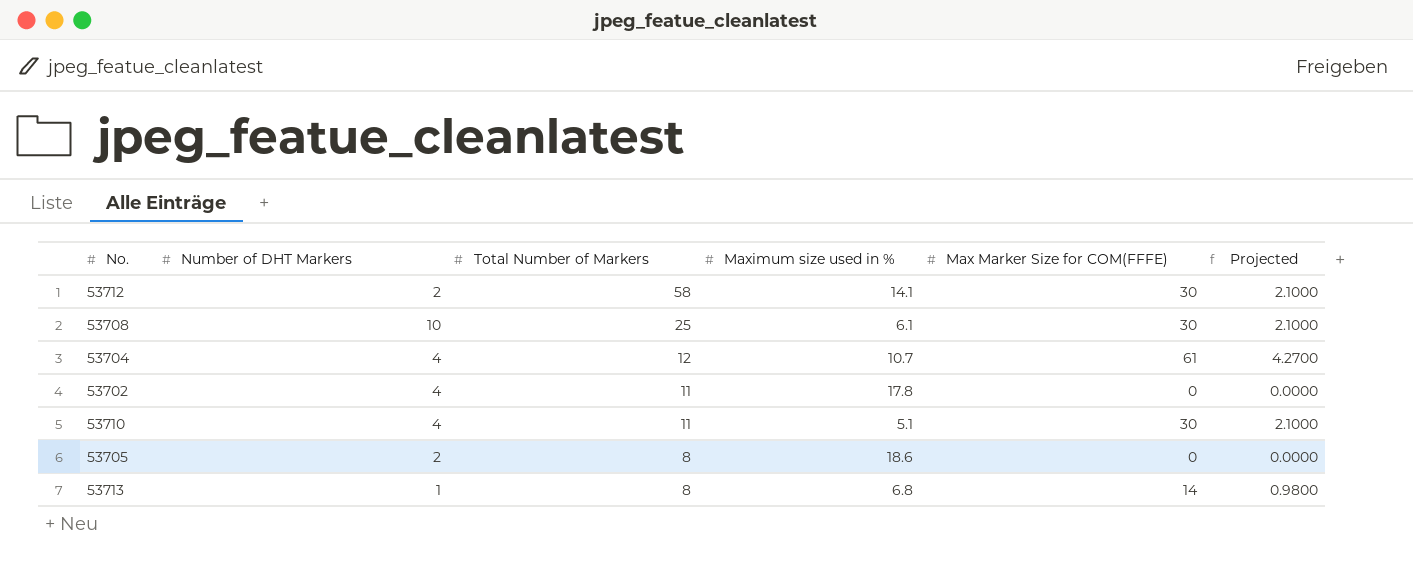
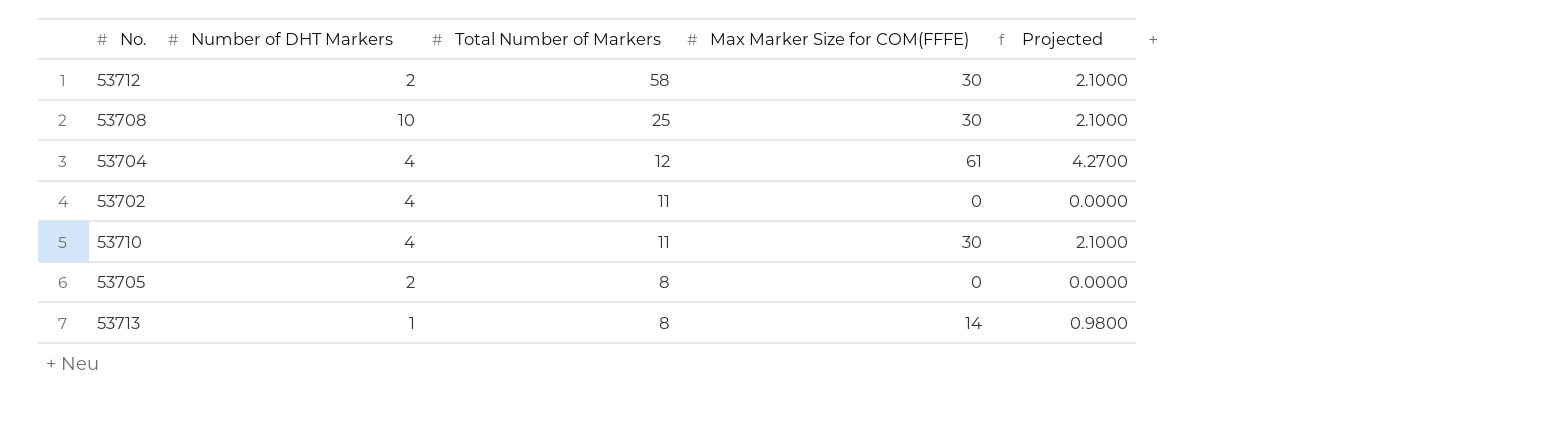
column Maximum size used in % | position: 4 -> none

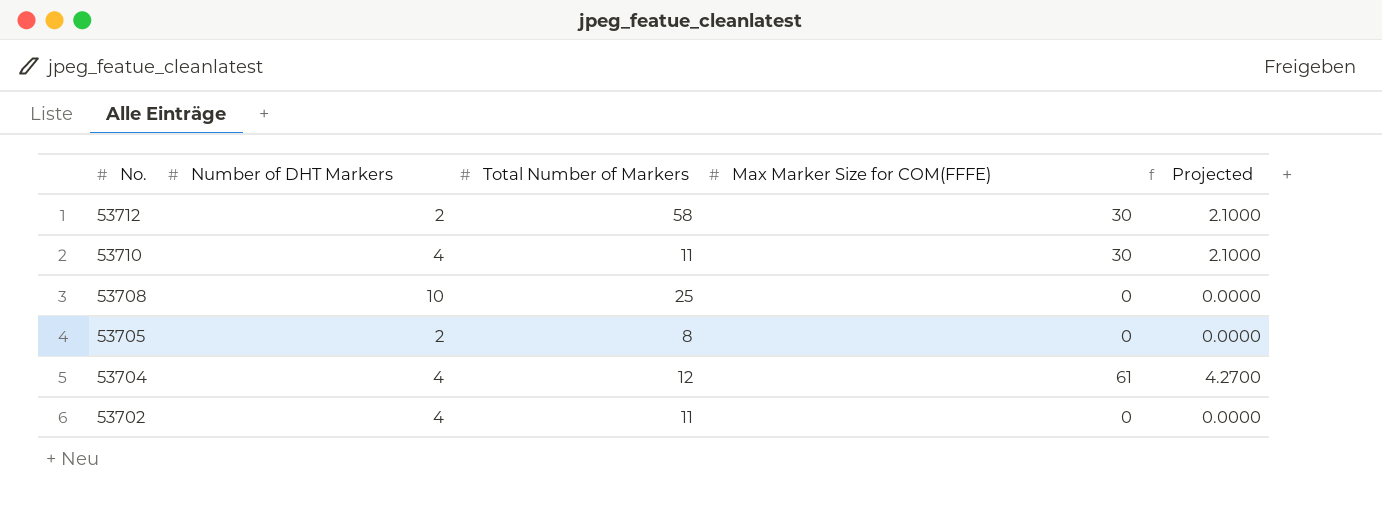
row order: Total Number of Markers descending -> No. descending
row 53713: 1 | 8 | 14 | 0.9800 -> none
53708 | Max Marker Size for COM(FFFE): 30 -> 0
53708 | Projected: 2.1000 -> 0.0000

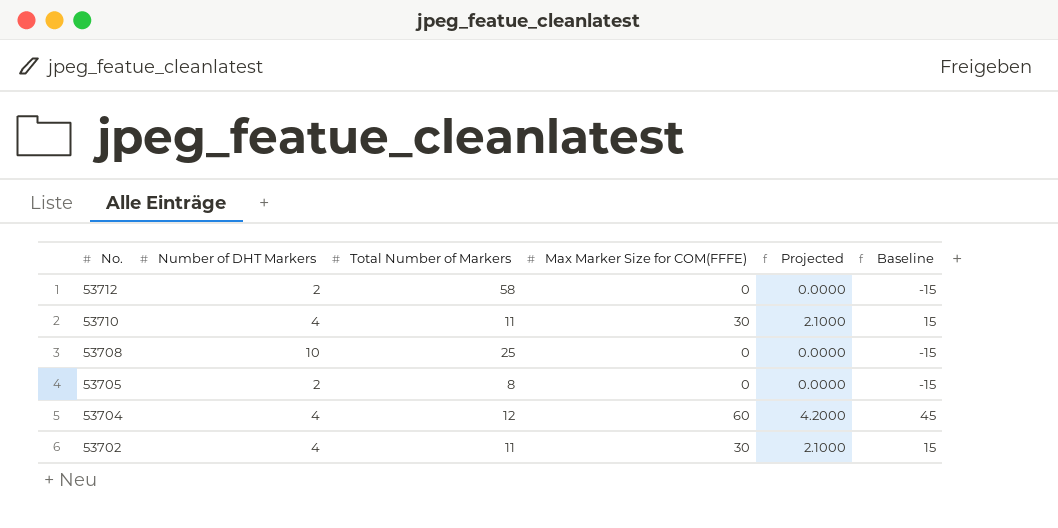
column Baseline | formula: none -> [Max Marker Size for COM(FFFE)] - 15
53712 | Max Marker Size for COM(FFFE): 30 -> 0
53712 | Projected: 2.1000 -> 0.0000
53704 | Max Marker Size for COM(FFFE): 61 -> 60
53704 | Projected: 4.2700 -> 4.2000
53702 | Max Marker Size for COM(FFFE): 0 -> 30
53702 | Projected: 0.0000 -> 2.1000

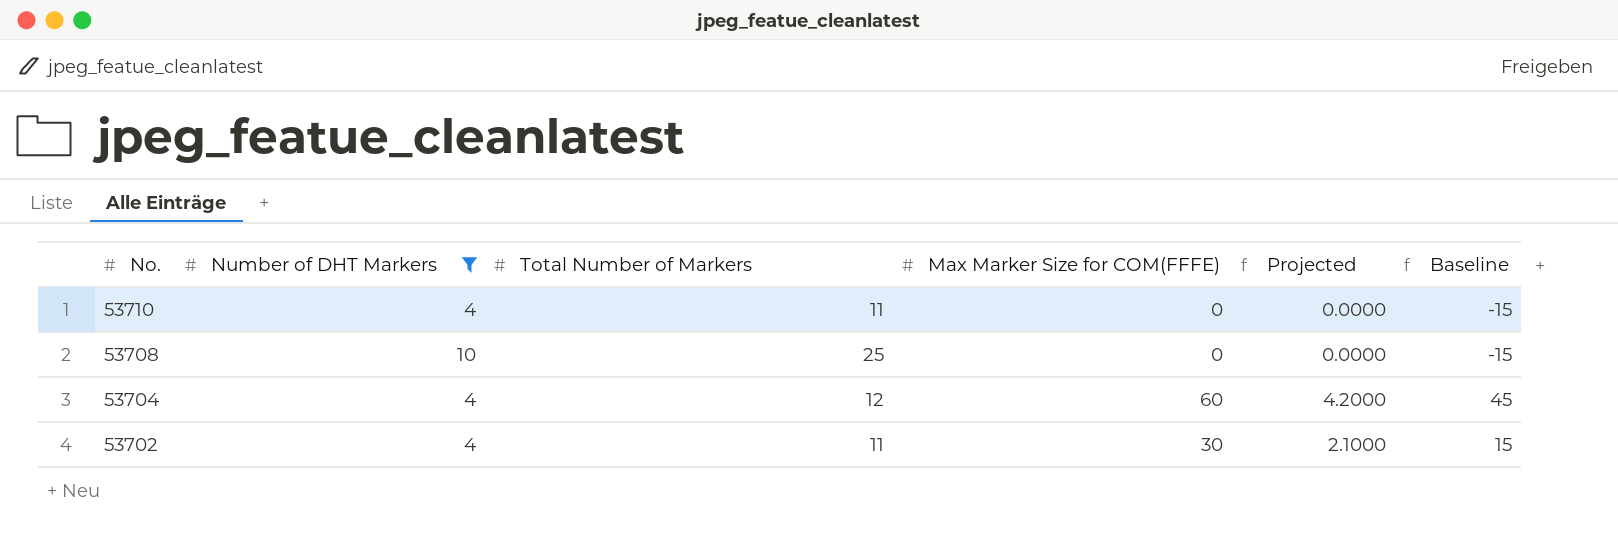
filter: none -> Number of DHT Markers != 2
53710 | Max Marker Size for COM(FFFE): 30 -> 0
53710 | Projected: 2.1000 -> 0.0000
53710 | Baseline: 15 -> -15

